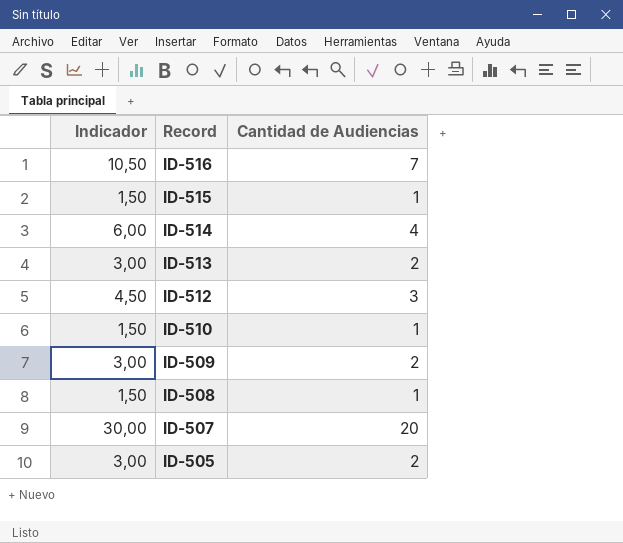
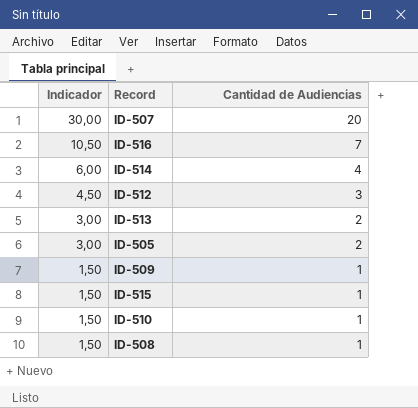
row order: Record descending -> Indicador descending
ID-509 | Indicador: 3,00 -> 1,50
ID-509 | Cantidad de Audiencias: 2 -> 1

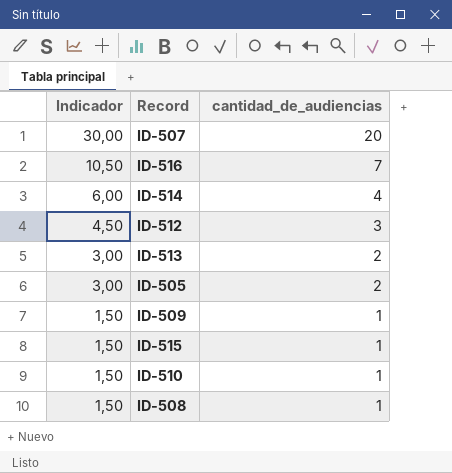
column name: Cantidad de Audiencias -> cantidad_de_audiencias

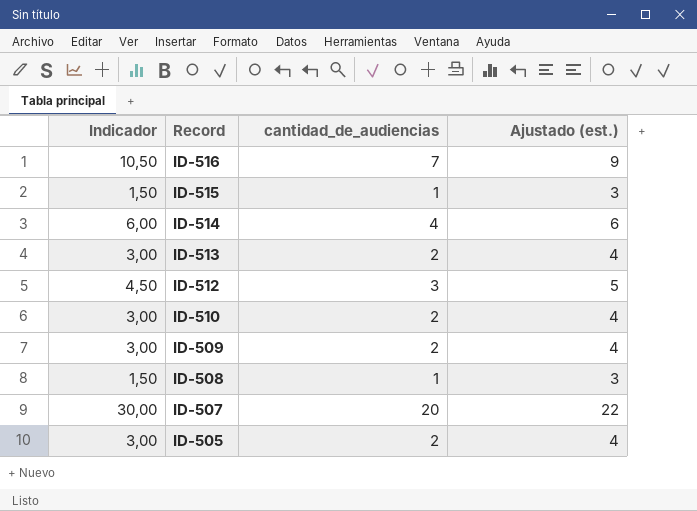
row order: Indicador descending -> Record descending
column Ajustado (est.) | formula: none -> [cantidad_de_audiencias] + 2
ID-510 | Indicador: 1,50 -> 3,00
ID-510 | cantidad_de_audiencias: 1 -> 2
ID-509 | Indicador: 1,50 -> 3,00
ID-509 | cantidad_de_audiencias: 1 -> 2

